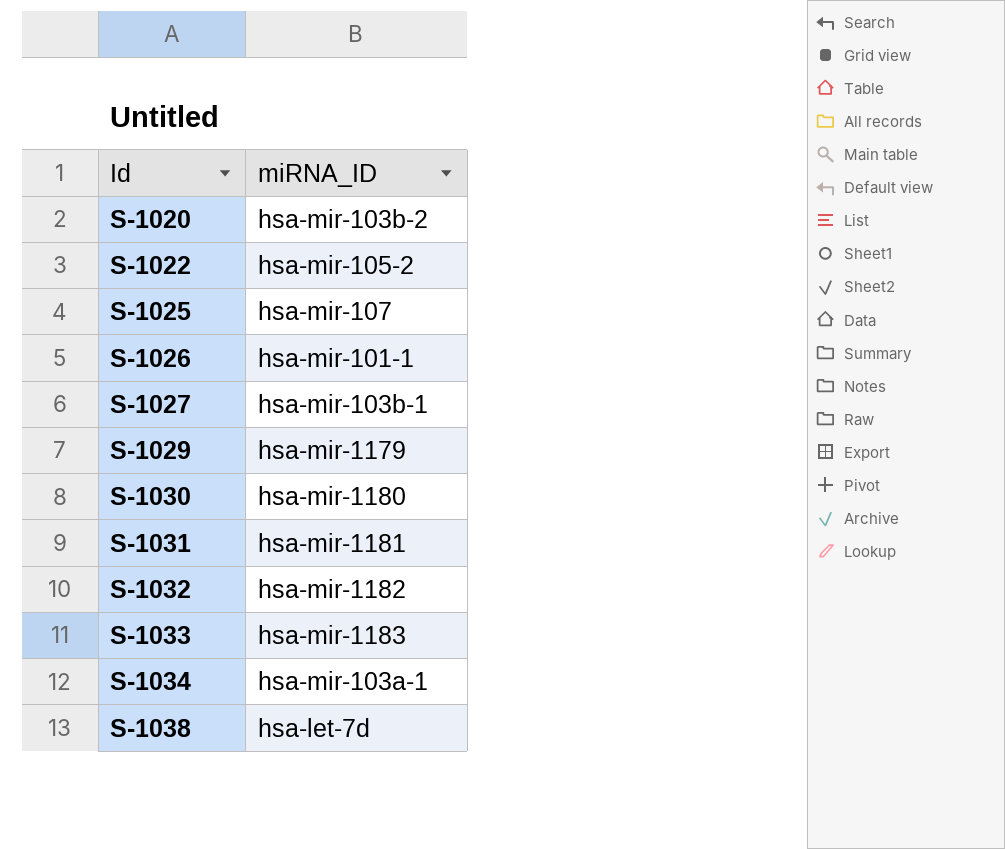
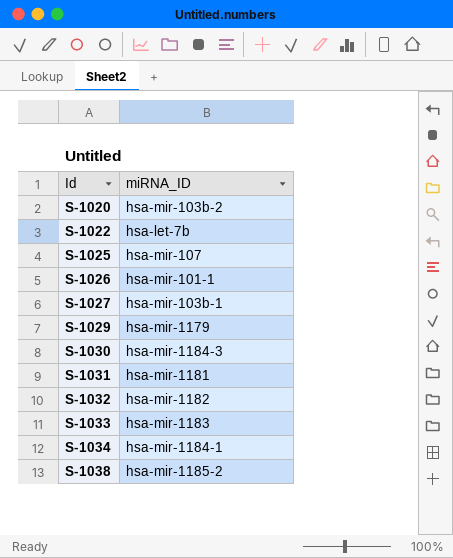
S-1022 | miRNA_ID: hsa-mir-105-2 -> hsa-let-7b
S-1030 | miRNA_ID: hsa-mir-1180 -> hsa-mir-1184-3
S-1034 | miRNA_ID: hsa-mir-103a-1 -> hsa-mir-1184-1
S-1038 | miRNA_ID: hsa-let-7d -> hsa-mir-1185-2

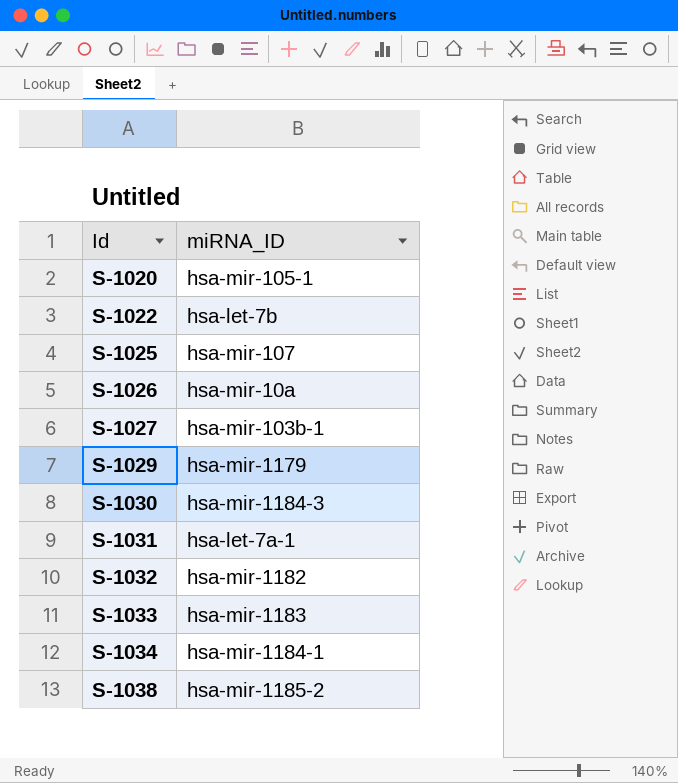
S-1020 | miRNA_ID: hsa-mir-103b-2 -> hsa-mir-105-1
S-1026 | miRNA_ID: hsa-mir-101-1 -> hsa-mir-10a
S-1031 | miRNA_ID: hsa-mir-1181 -> hsa-let-7a-1

